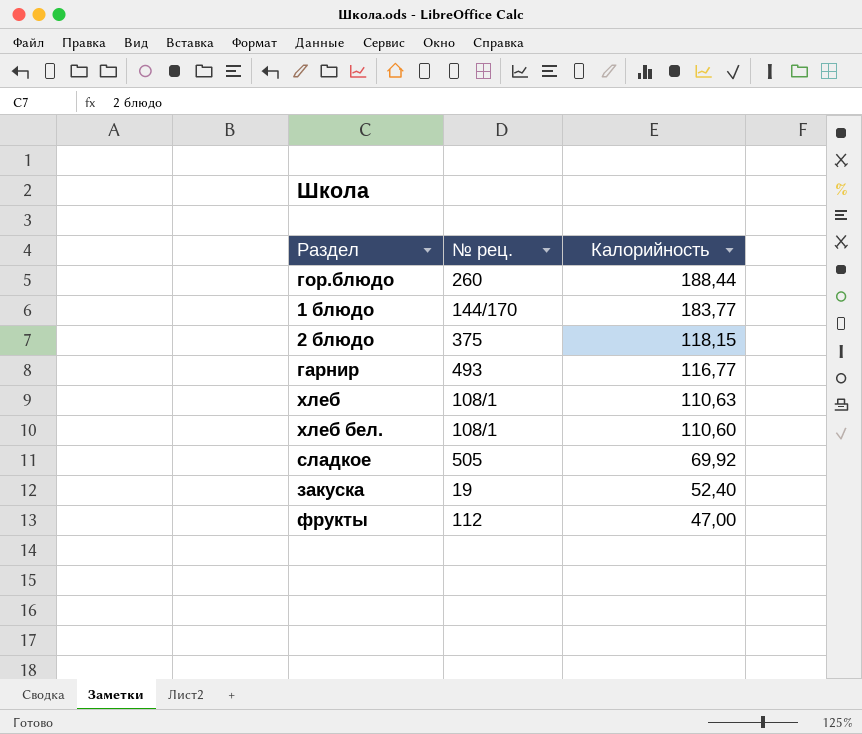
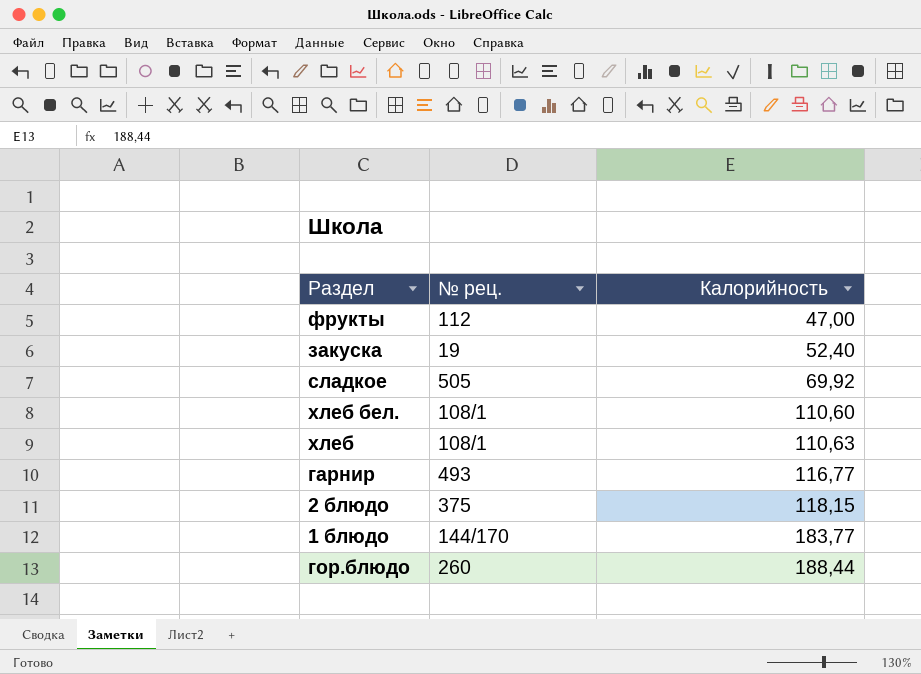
row order: Калорийность descending -> Калорийность ascending

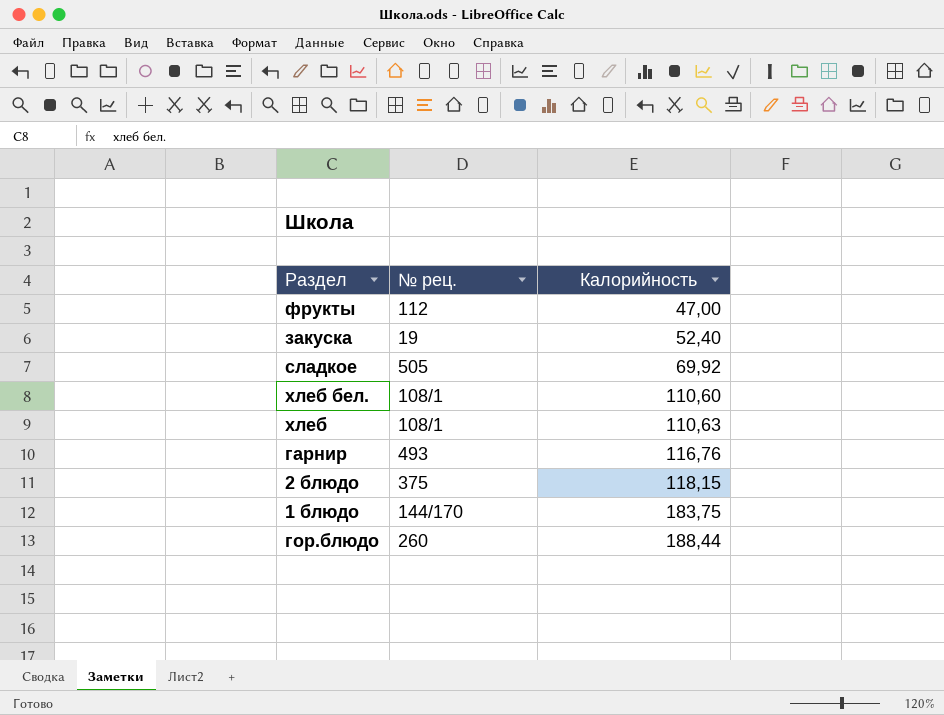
гарнир | Калорийность: 116,77 -> 116,76
1 блюдо | Калорийность: 183,77 -> 183,75

